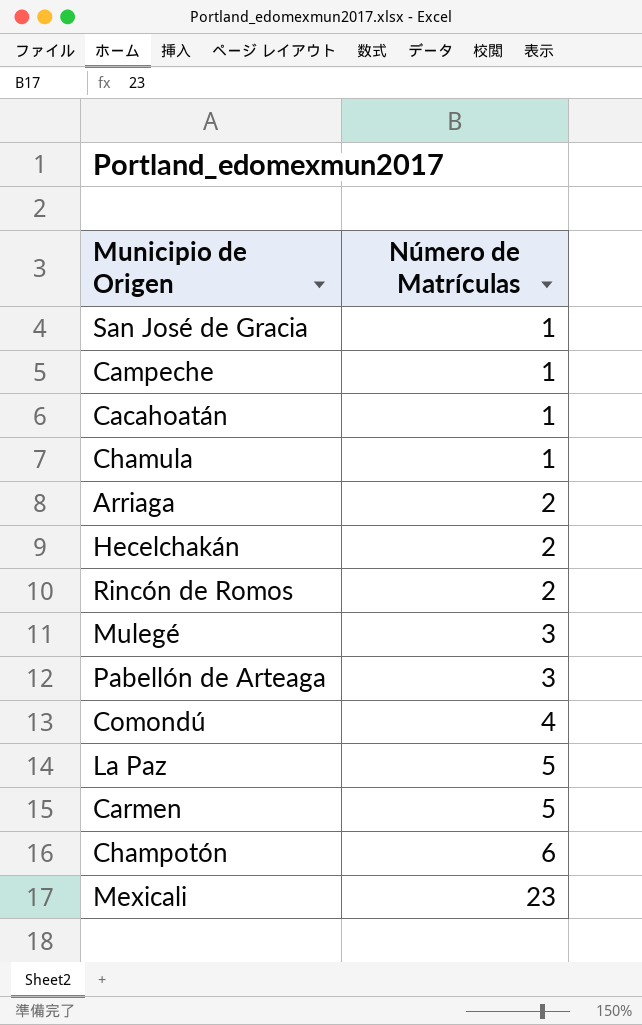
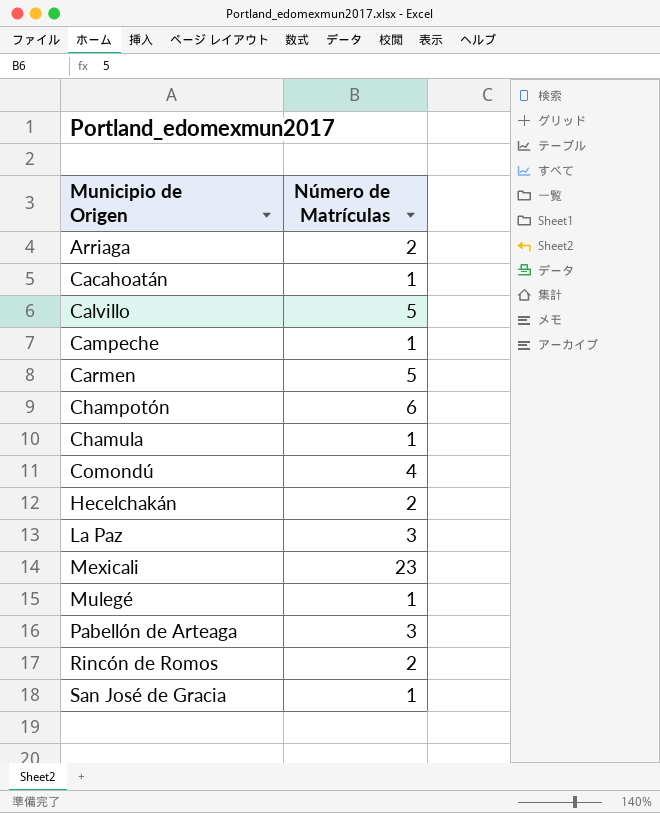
row order: Número de Matrículas ascending -> Municipio de Origen ascending
row Calvillo: none -> 5
La Paz | Número de Matrículas: 5 -> 3
Mulegé | Número de Matrículas: 3 -> 1

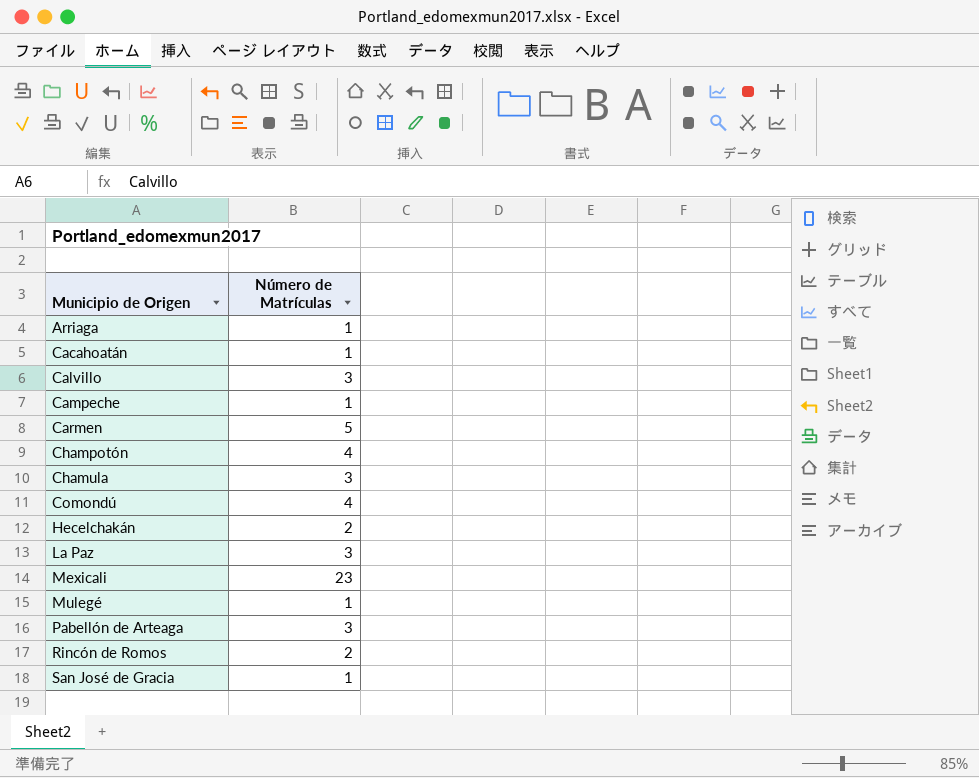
Arriaga | Número de Matrículas: 2 -> 1
Calvillo | Número de Matrículas: 5 -> 3
Champotón | Número de Matrículas: 6 -> 4
Chamula | Número de Matrículas: 1 -> 3

